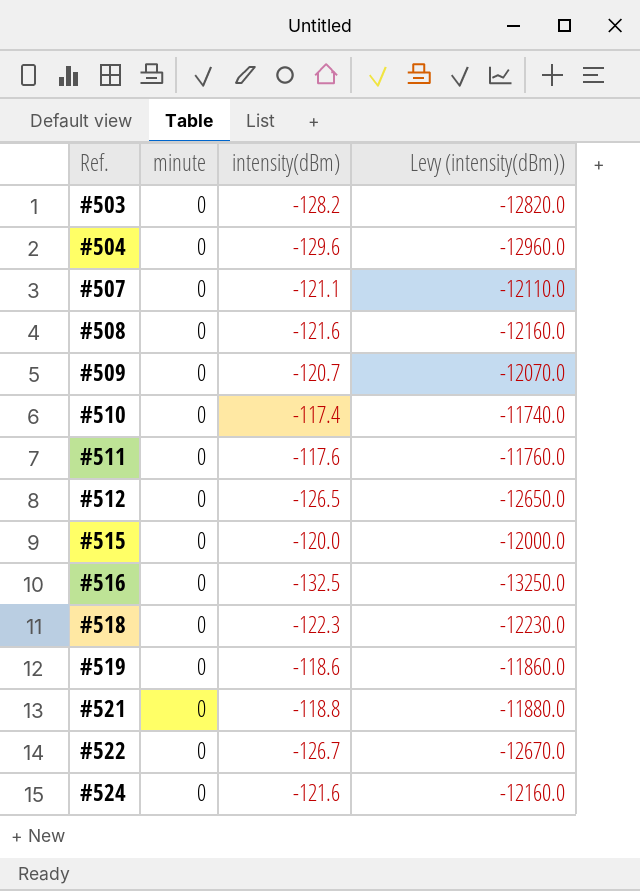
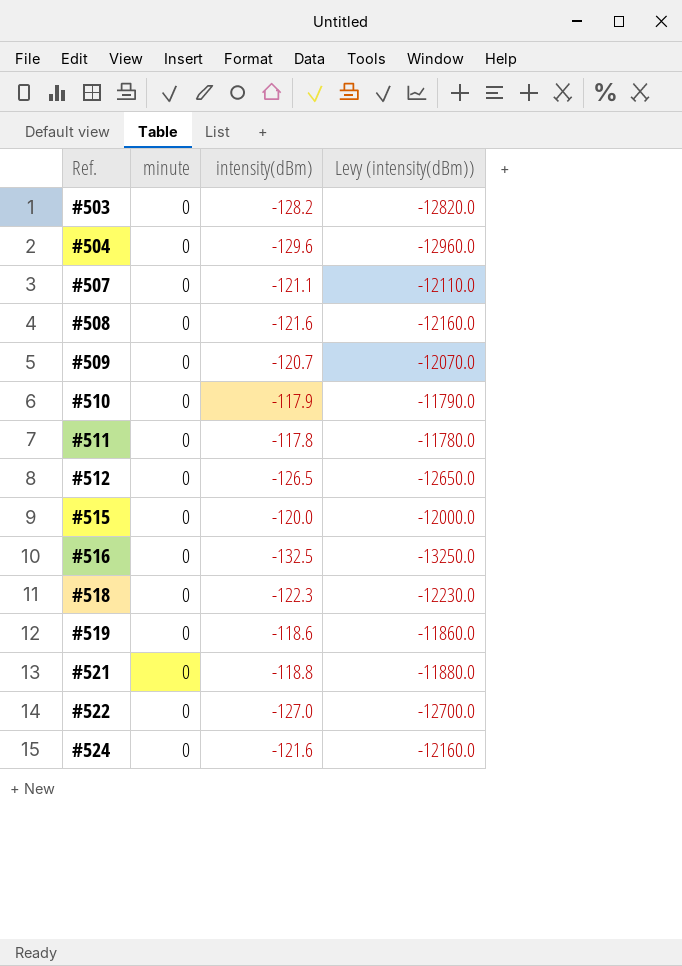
#510 | intensity(dBm): -117.4 -> -117.9
#510 | Levy (intensity(dBm)): -11740.0 -> -11790.0
#511 | intensity(dBm): -117.6 -> -117.8
#511 | Levy (intensity(dBm)): -11760.0 -> -11780.0
#522 | intensity(dBm): -126.7 -> -127.0
#522 | Levy (intensity(dBm)): -12670.0 -> -12700.0

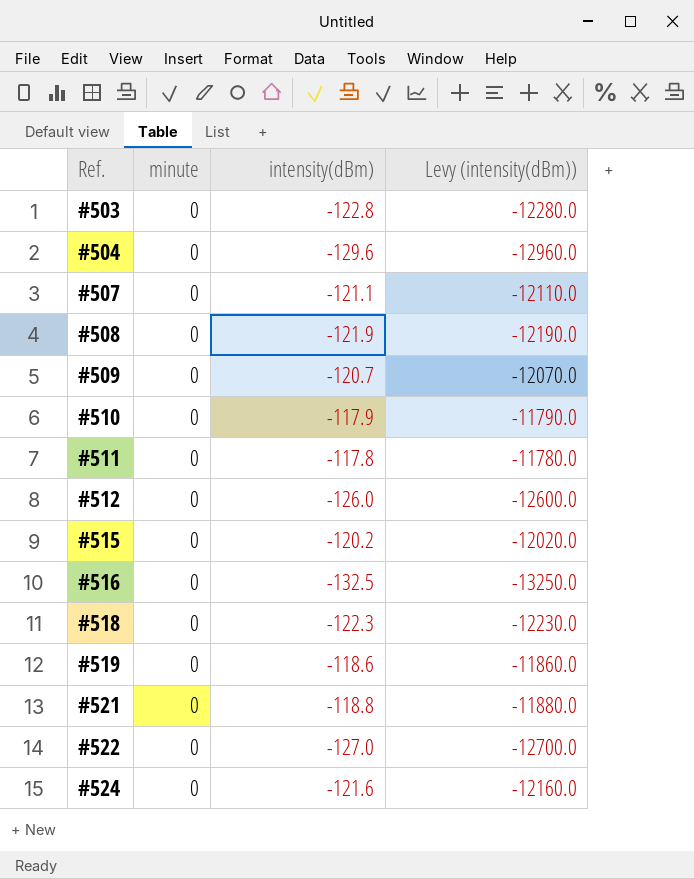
#503 | intensity(dBm): -128.2 -> -122.8
#503 | Levy (intensity(dBm)): -12820.0 -> -12280.0
#508 | intensity(dBm): -121.6 -> -121.9
#508 | Levy (intensity(dBm)): -12160.0 -> -12190.0
#512 | intensity(dBm): -126.5 -> -126.0
#512 | Levy (intensity(dBm)): -12650.0 -> -12600.0
#515 | intensity(dBm): -120.0 -> -120.2
#515 | Levy (intensity(dBm)): -12000.0 -> -12020.0

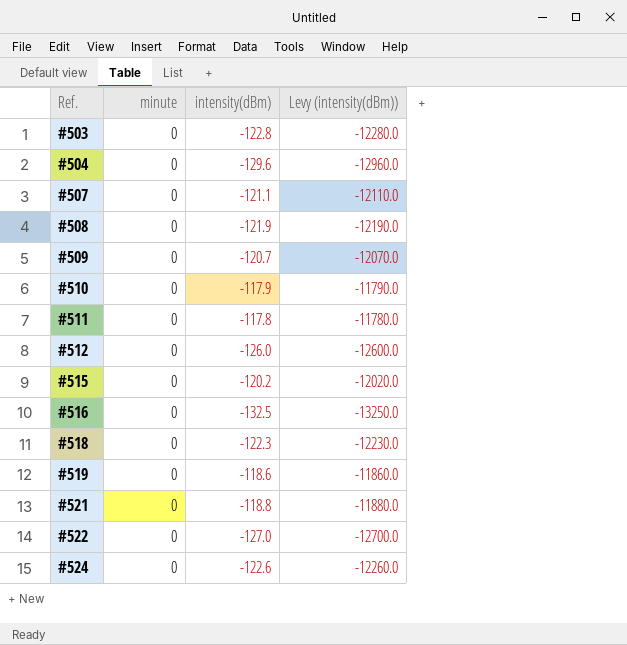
#524 | intensity(dBm): -121.6 -> -122.6
#524 | Levy (intensity(dBm)): -12160.0 -> -12260.0

